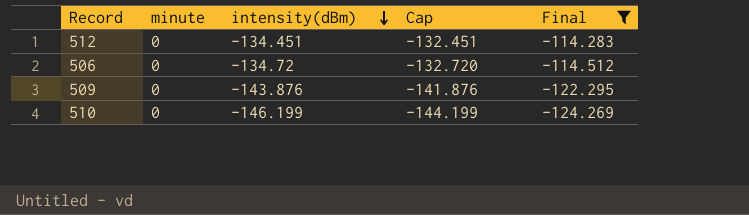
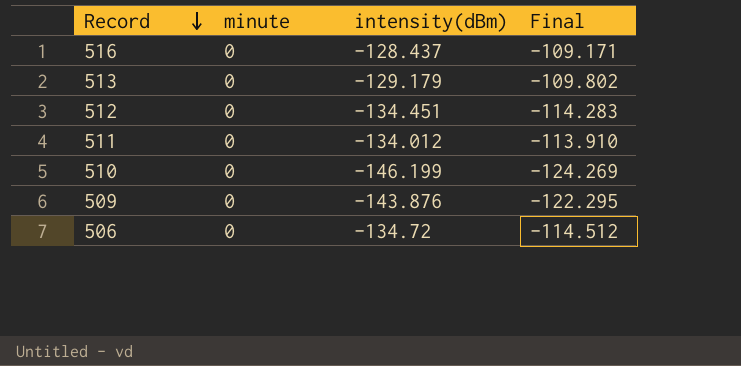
filter: Final <= -114.283 -> none
row order: intensity(dBm) descending -> Record descending
column Cap | formula: [intensity(dBm)] + 2 -> none

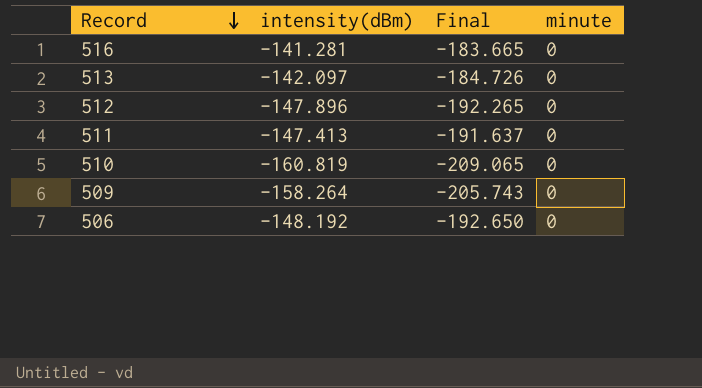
column Final | formula: [intensity(dBm)] * 0.85 -> [intensity(dBm)] * 1.3
column minute | position: 2 -> 4
516 | intensity(dBm): -128.437 -> -141.281
513 | intensity(dBm): -129.179 -> -142.097
512 | intensity(dBm): -134.451 -> -147.896
511 | intensity(dBm): -134.012 -> -147.413
510 | intensity(dBm): -146.199 -> -160.819
509 | intensity(dBm): -143.876 -> -158.264
506 | intensity(dBm): -134.72 -> -148.192

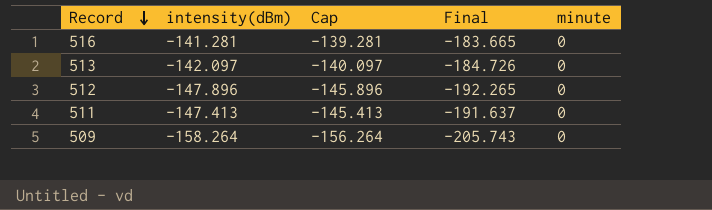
column Cap | formula: none -> [intensity(dBm)] + 2
row 510: -160.819 | -209.065 | 0 -> none
row 506: -148.192 | -192.650 | 0 -> none

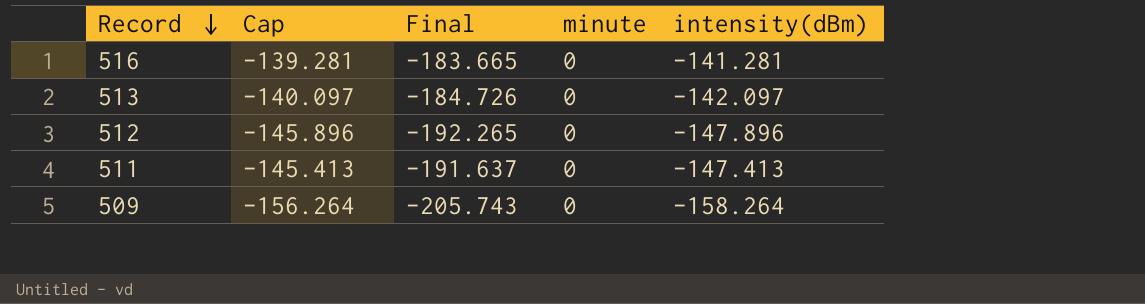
column intensity(dBm) | position: 2 -> 5

